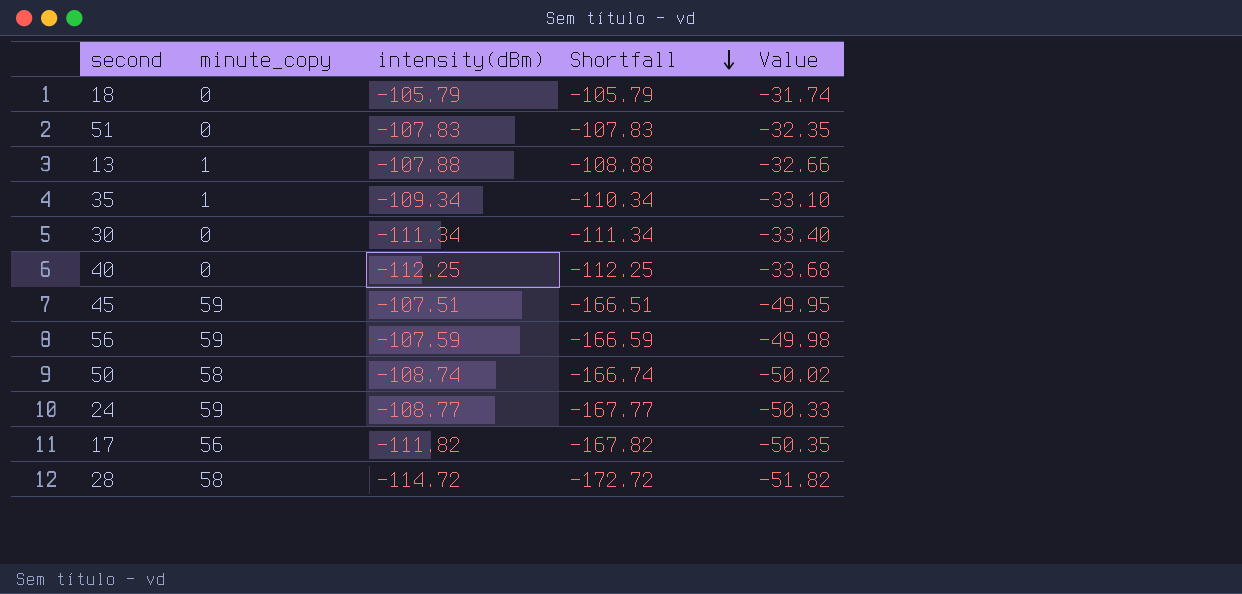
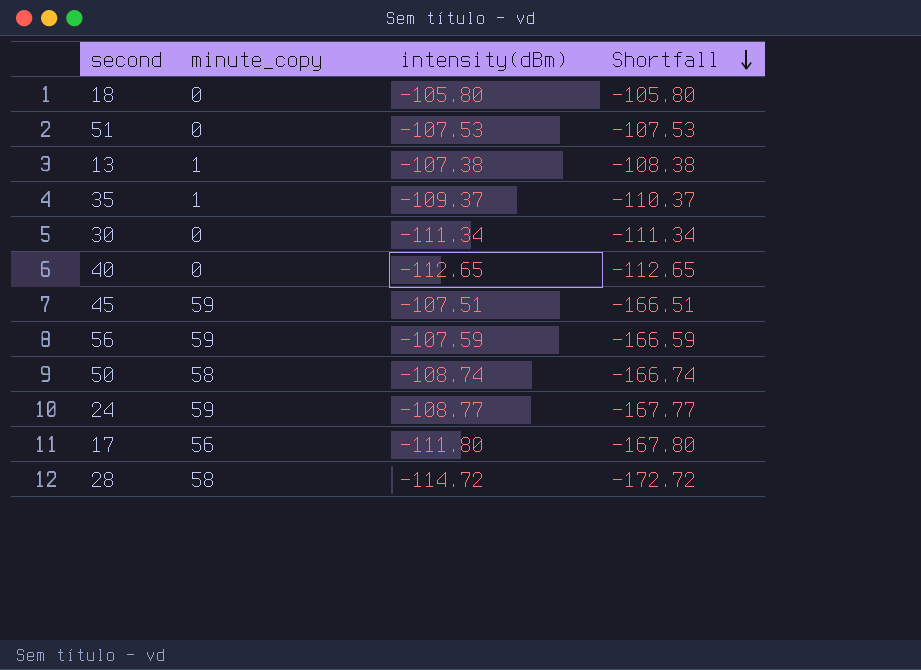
column Value | formula: [Shortfall] * 0.3 -> none
18 | intensity(dBm): -105.79 -> -105.80
18 | Shortfall: -105.79 -> -105.80
51 | intensity(dBm): -107.83 -> -107.53
51 | Shortfall: -107.83 -> -107.53
13 | intensity(dBm): -107.88 -> -107.38
13 | Shortfall: -108.88 -> -108.38
35 | intensity(dBm): -109.34 -> -109.37
35 | Shortfall: -110.34 -> -110.37
40 | intensity(dBm): -112.25 -> -112.65
40 | Shortfall: -112.25 -> -112.65
17 | intensity(dBm): -111.82 -> -111.80
17 | Shortfall: -167.82 -> -167.80

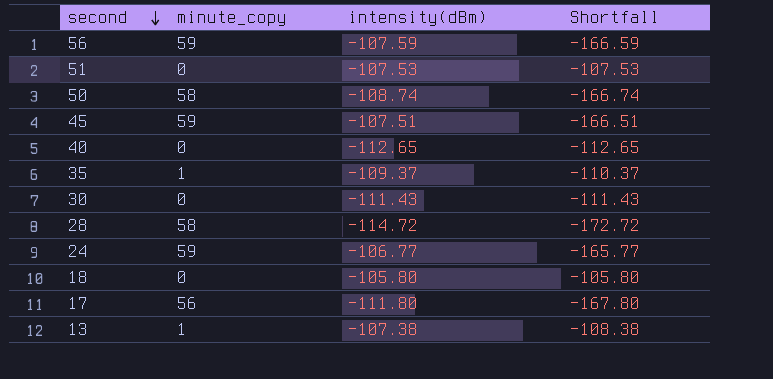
row order: Shortfall descending -> second descending
30 | intensity(dBm): -111.34 -> -111.43
30 | Shortfall: -111.34 -> -111.43
24 | intensity(dBm): -108.77 -> -106.77
24 | Shortfall: -167.77 -> -165.77

